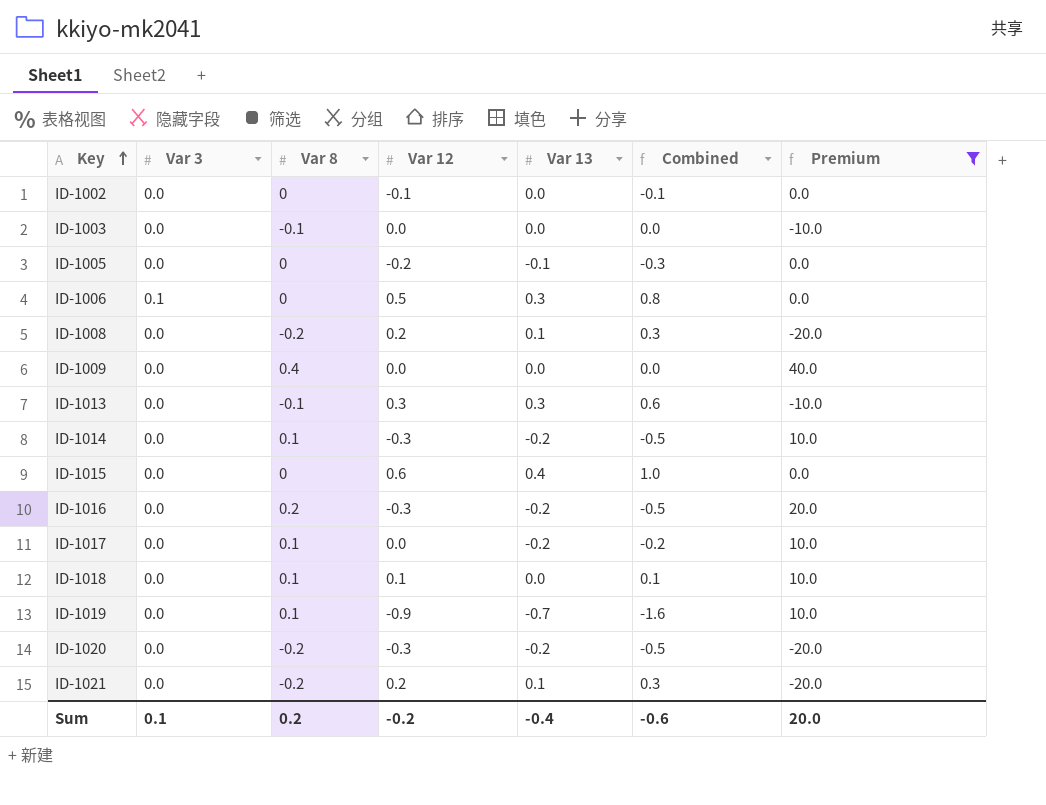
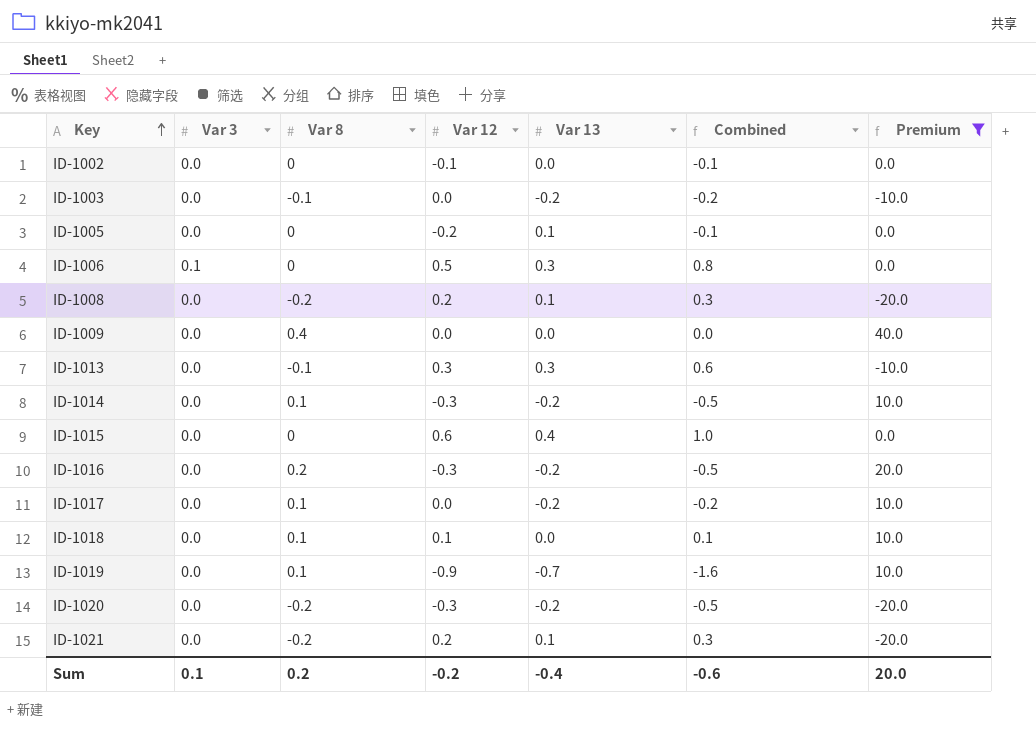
ID-1003 | Var 13: 0.0 -> -0.2
ID-1003 | Combined: 0.0 -> -0.2
ID-1005 | Var 13: -0.1 -> 0.1
ID-1005 | Combined: -0.3 -> -0.1

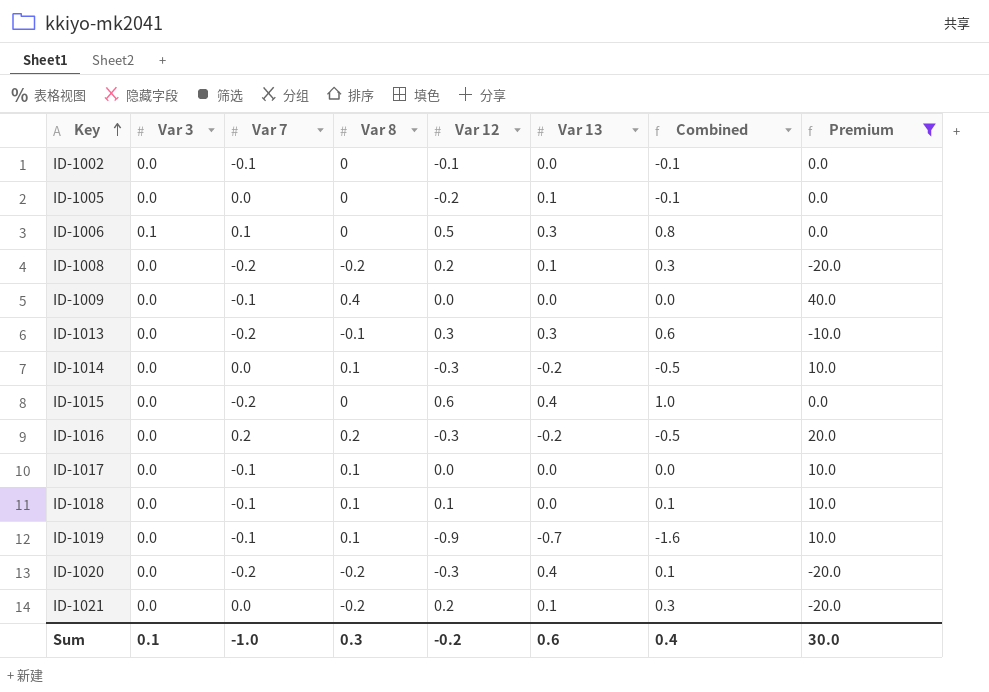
column Var 7 | position: none -> 3
row ID-1003: 0.0 | -0.1 | 0.0 | -0.2 | -0.2 | -10.0 -> none
ID-1017 | Var 13: -0.2 -> 0.0
ID-1017 | Combined: -0.2 -> 0.0
ID-1020 | Var 13: -0.2 -> 0.4
ID-1020 | Combined: -0.5 -> 0.1
Sum | Var 8: 0.2 -> 0.3
Sum | Var 13: -0.4 -> 0.6
Sum | Combined: -0.6 -> 0.4
Sum | Premium: 20.0 -> 30.0

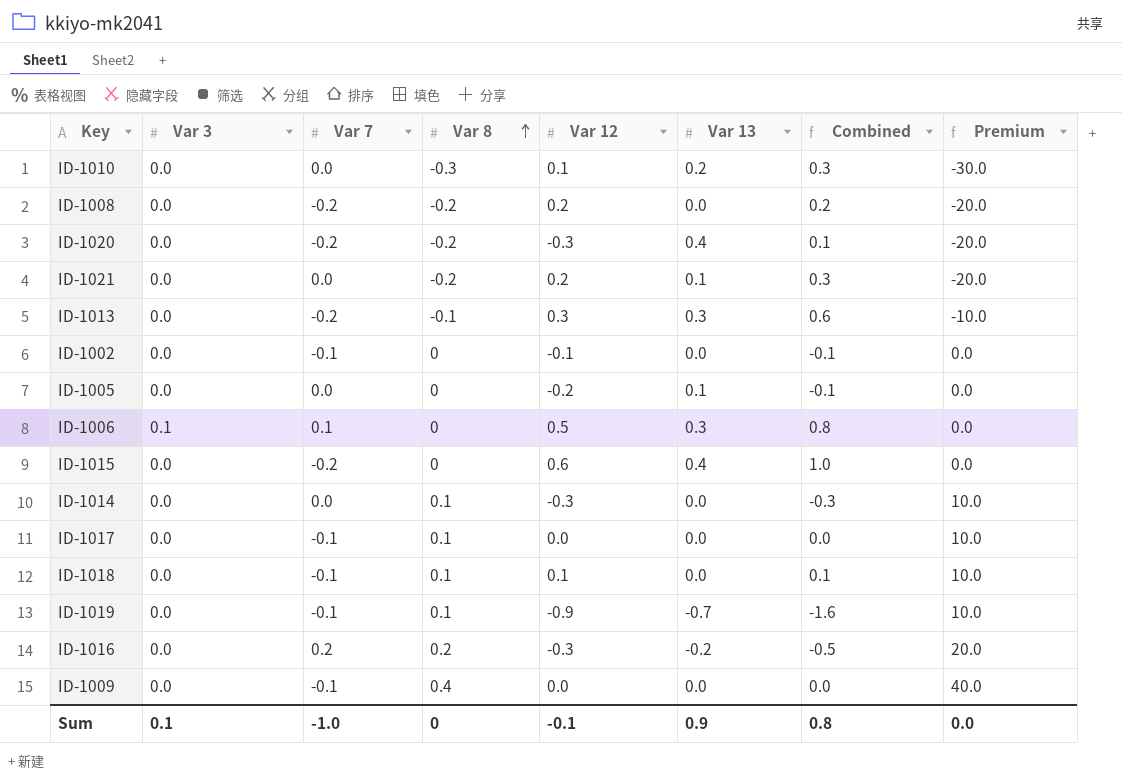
filter: Premium != -30.0 -> none
row order: Key ascending -> Var 8 ascending
ID-1008 | Var 13: 0.1 -> 0.0
ID-1008 | Combined: 0.3 -> 0.2
ID-1014 | Var 13: -0.2 -> 0.0
ID-1014 | Combined: -0.5 -> -0.3
Sum | Var 8: 0.3 -> 0
Sum | Var 12: -0.2 -> -0.1
Sum | Var 13: 0.6 -> 0.9
Sum | Combined: 0.4 -> 0.8
Sum | Premium: 30.0 -> 0.0

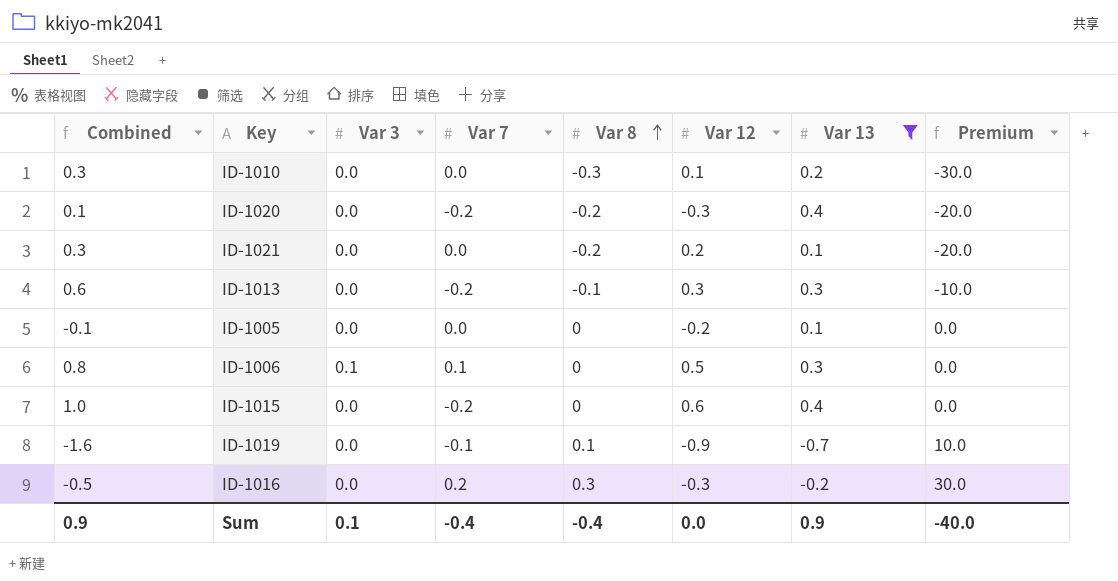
filter: none -> Var 13 != 0.0
column Combined | position: 7 -> 1
ID-1016 | Var 8: 0.2 -> 0.3
ID-1016 | Premium: 20.0 -> 30.0
Sum | Combined: 0.8 -> 0.9
Sum | Var 7: -1.0 -> -0.4
Sum | Var 8: 0 -> -0.4
Sum | Var 12: -0.1 -> 0.0
Sum | Premium: 0.0 -> -40.0

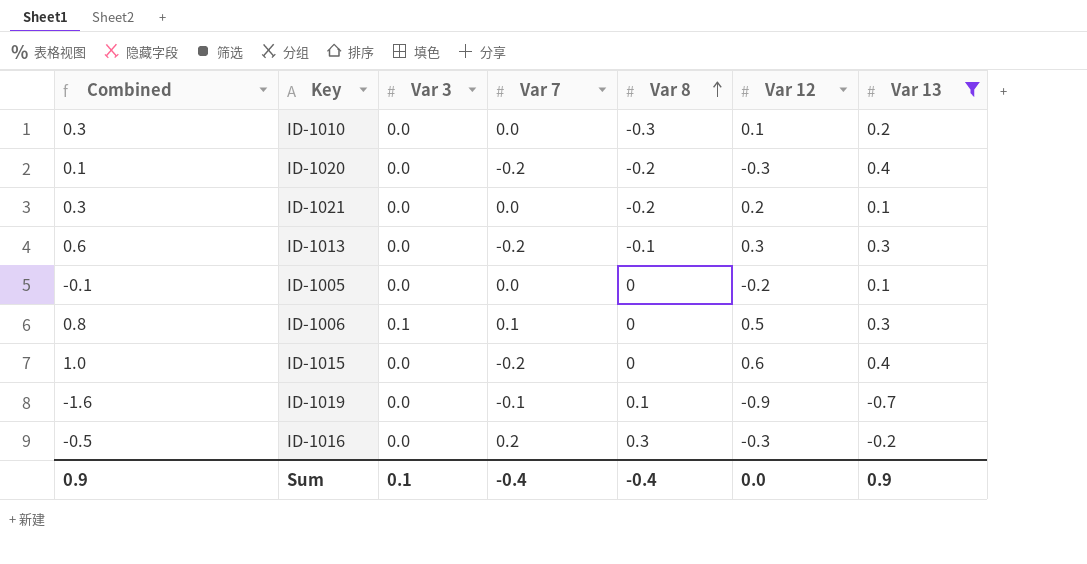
column Premium | formula: [Var 8] * 100 -> none

